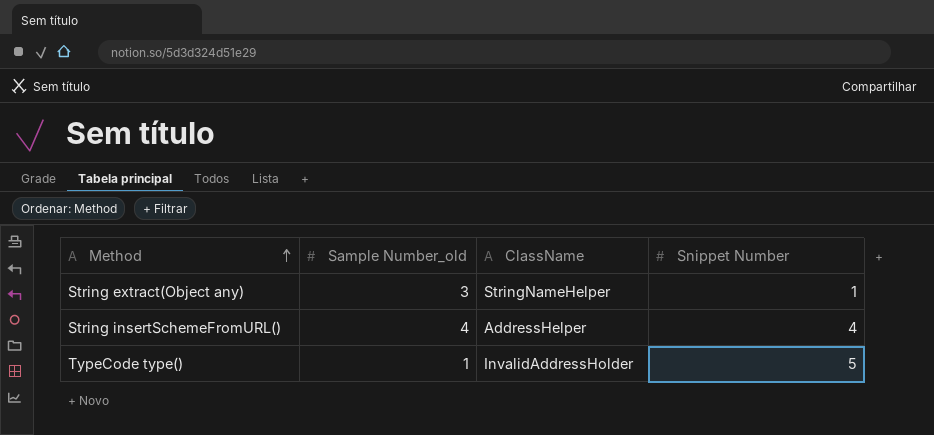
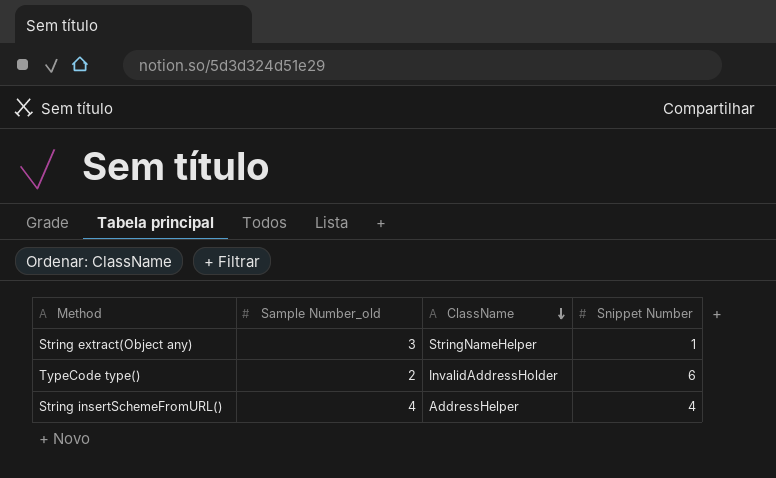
row order: Method ascending -> ClassName descending
TypeCode type() | Sample Number_old: 1 -> 2
TypeCode type() | Snippet Number: 5 -> 6

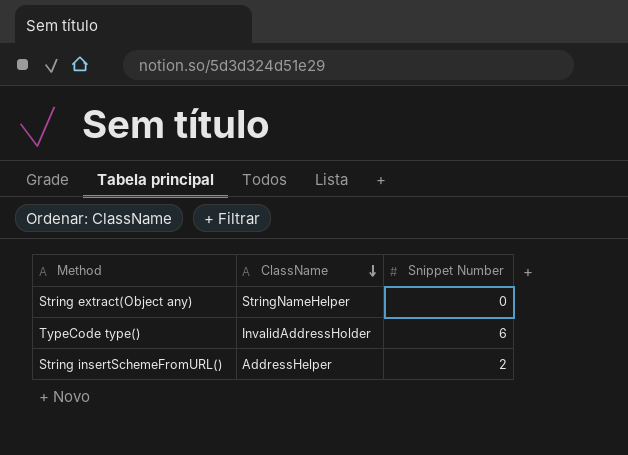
column Sample Number_old | position: 2 -> none
String extract(Object any) | Snippet Number: 1 -> 0
String insertSchemeFromURL() | Snippet Number: 4 -> 2

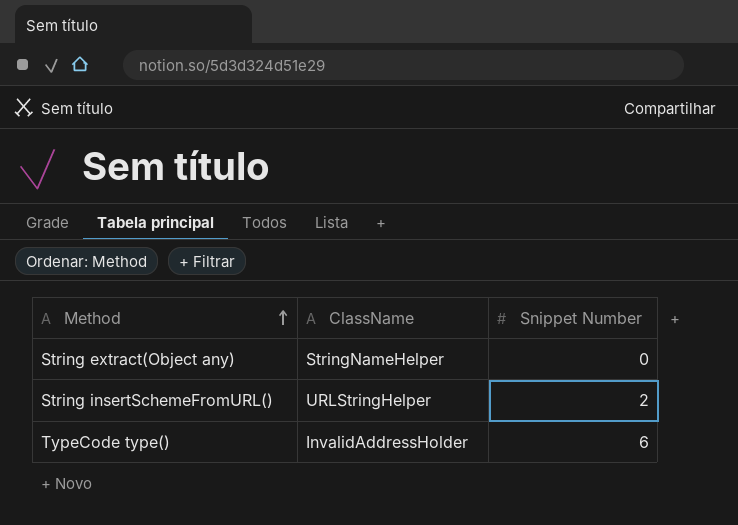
row order: ClassName descending -> Method ascending
String insertSchemeFromURL() | ClassName: AddressHelper -> URLStringHelper

